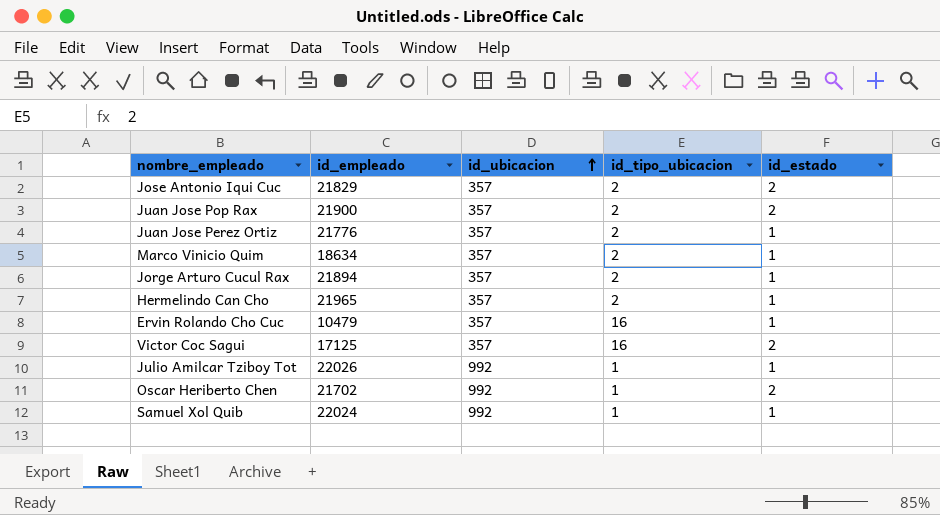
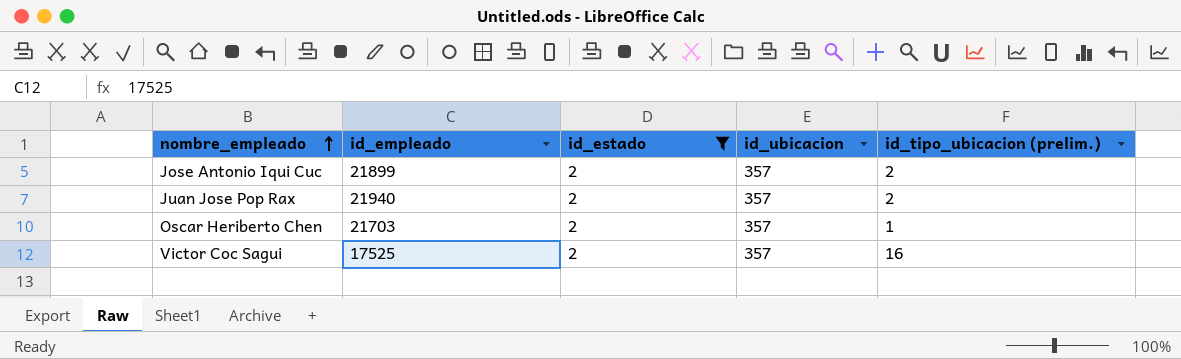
filter: none -> id_estado = 2
row order: id_ubicacion ascending -> nombre_empleado ascending
column id_estado | position: 5 -> 3
column name: id_tipo_ubicacion -> id_tipo_ubicacion (prelim.)
Jose Antonio Iqui Cuc | id_empleado: 21829 -> 21899
Juan Jose Pop Rax | id_empleado: 21900 -> 21940
Oscar Heriberto Chen | id_empleado: 21702 -> 21703
Oscar Heriberto Chen | id_ubicacion: 992 -> 357
Victor Coc Sagui | id_empleado: 17125 -> 17525

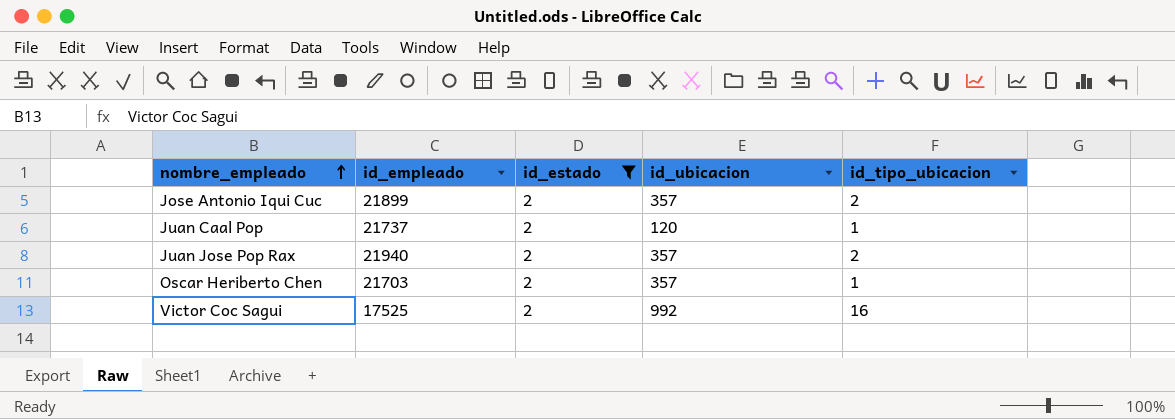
column name: id_tipo_ubicacion (prelim.) -> id_tipo_ubicacion
row Juan Caal Pop: none -> 21737 | 2 | 120 | 1
Victor Coc Sagui | id_ubicacion: 357 -> 992

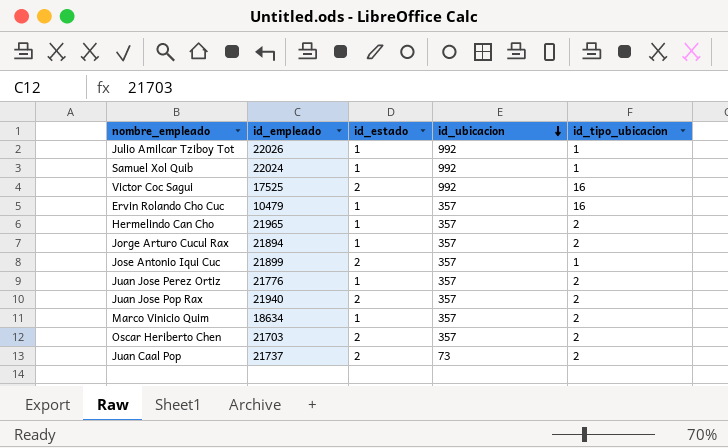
filter: id_estado = 2 -> none
row order: nombre_empleado ascending -> id_ubicacion descending
Jose Antonio Iqui Cuc | id_tipo_ubicacion: 2 -> 1
Oscar Heriberto Chen | id_tipo_ubicacion: 1 -> 2
Juan Caal Pop | id_ubicacion: 120 -> 73
Juan Caal Pop | id_tipo_ubicacion: 1 -> 2

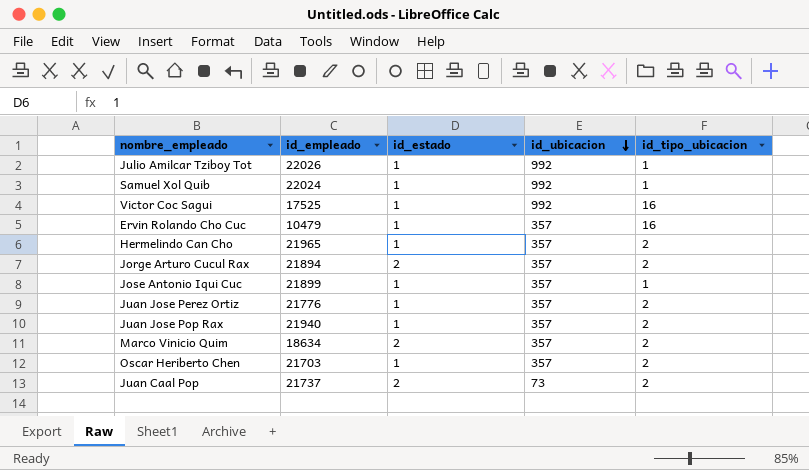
Victor Coc Sagui | id_estado: 2 -> 1
Jorge Arturo Cucul Rax | id_estado: 1 -> 2
Jose Antonio Iqui Cuc | id_estado: 2 -> 1
Juan Jose Pop Rax | id_estado: 2 -> 1
Marco Vinicio Quim | id_estado: 1 -> 2
Oscar Heriberto Chen | id_estado: 2 -> 1

